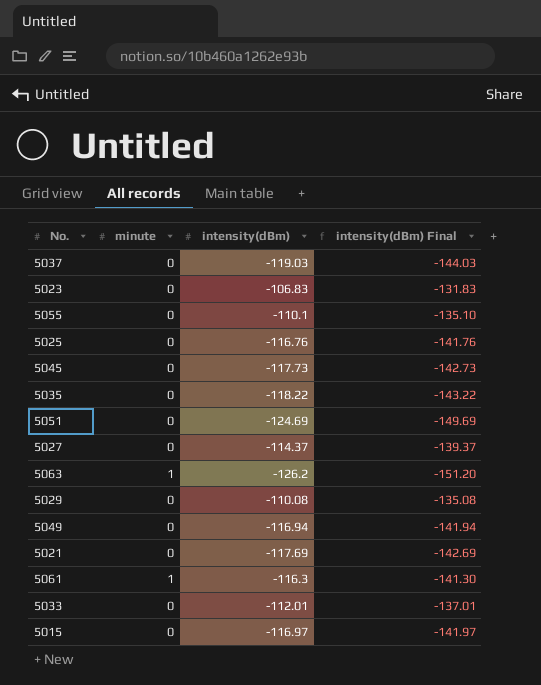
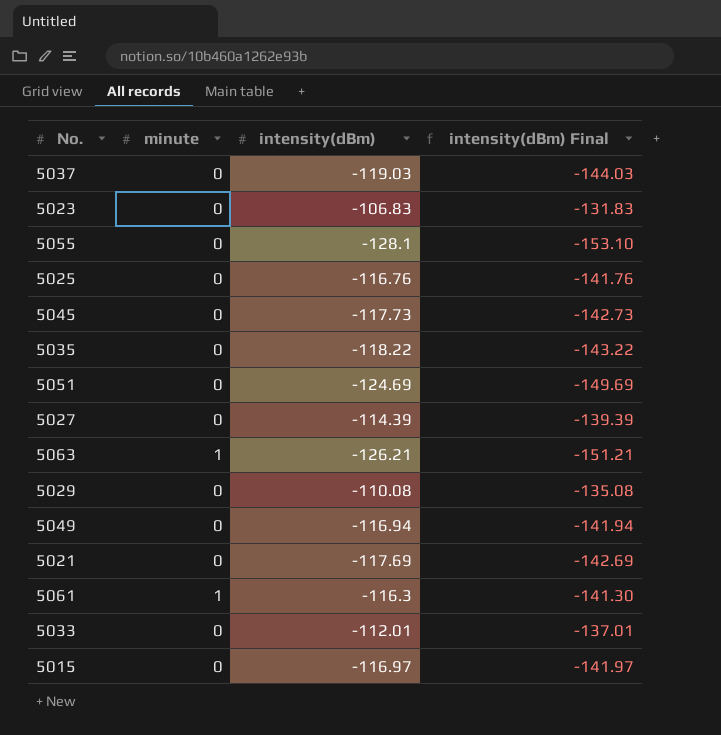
5055 | intensity(dBm): -110.1 -> -128.1
5055 | intensity(dBm) Final: -135.10 -> -153.10
5027 | intensity(dBm): -114.37 -> -114.39
5027 | intensity(dBm) Final: -139.37 -> -139.39
5063 | intensity(dBm): -126.2 -> -126.21
5063 | intensity(dBm) Final: -151.20 -> -151.21

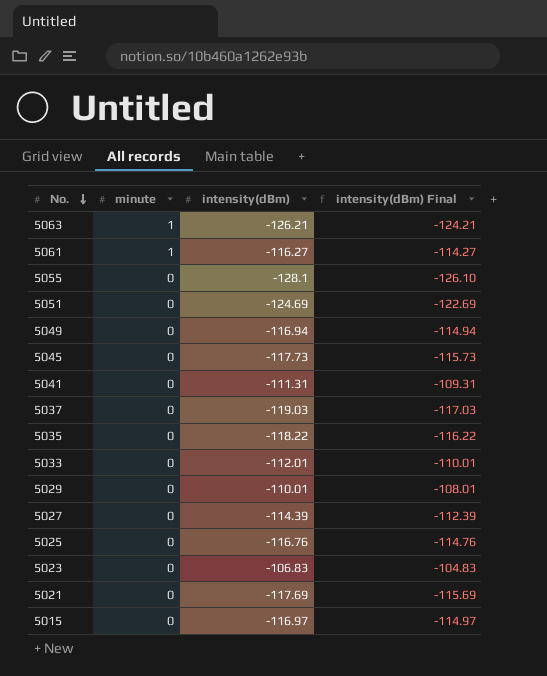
row order: none -> No. descending
column intensity(dBm) Final | formula: [intensity(dBm)] - 25 -> [intensity(dBm)] + 2
5061 | intensity(dBm): -116.3 -> -116.27
row 5041: none -> 0 | -111.31 | -109.31
5029 | intensity(dBm): -110.08 -> -110.01

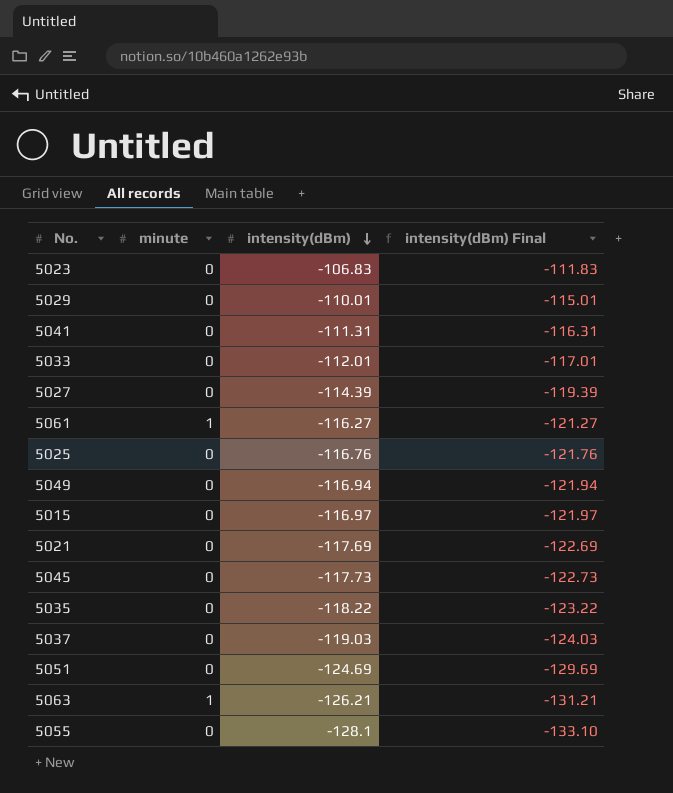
row order: No. descending -> intensity(dBm) descending
column intensity(dBm) Final | formula: [intensity(dBm)] + 2 -> [intensity(dBm)] - 5

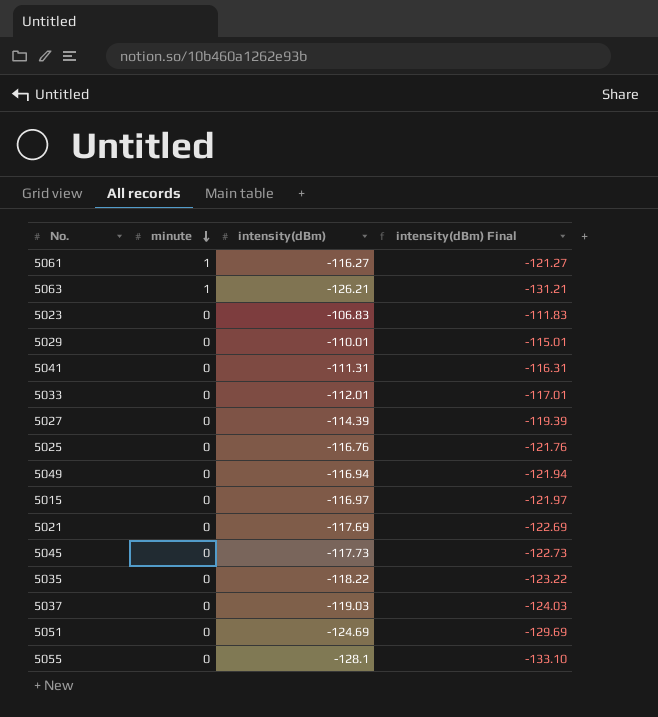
row order: intensity(dBm) descending -> minute descending

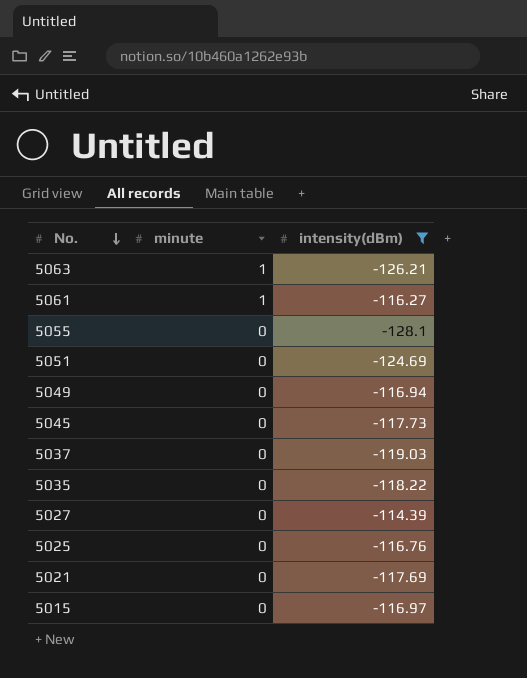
filter: none -> intensity(dBm) <= -114.39
row order: minute descending -> No. descending
column intensity(dBm) Final | formula: [intensity(dBm)] - 5 -> none

